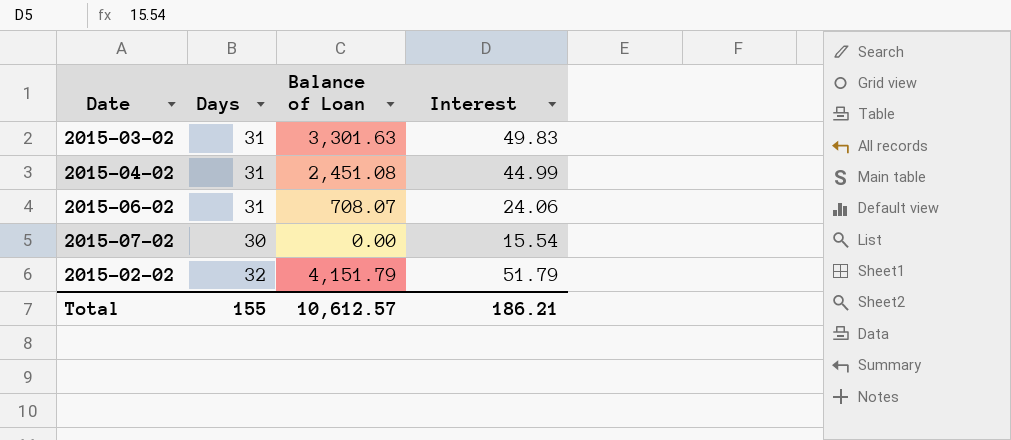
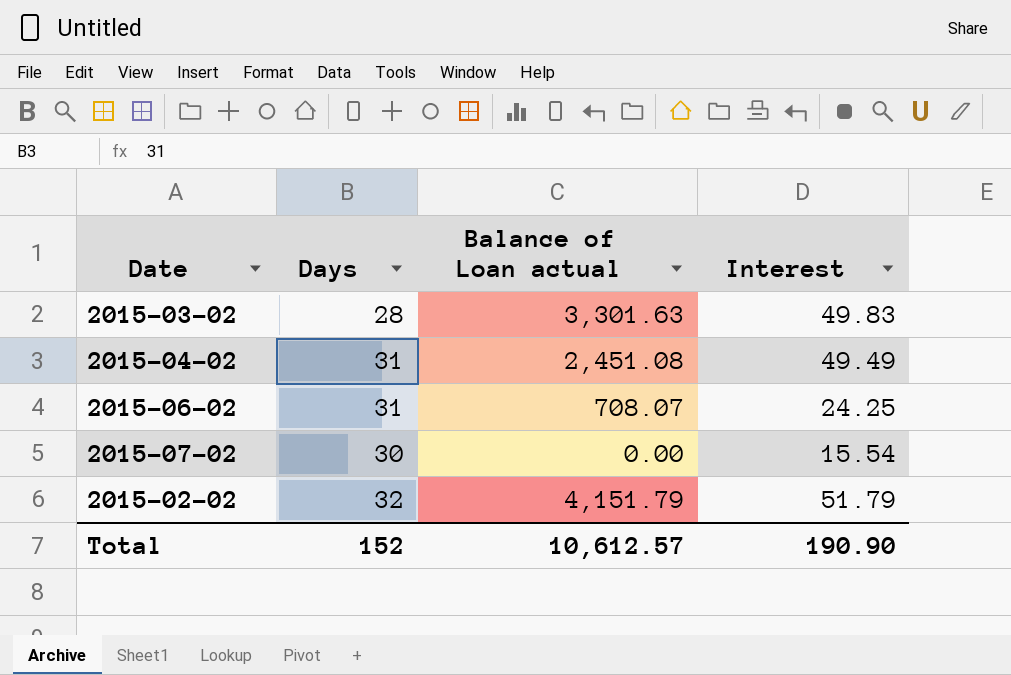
column name: Balance of Loan -> Balance of Loan actual
2015-03-02 | Days: 31 -> 28
2015-04-02 | Interest: 44.99 -> 49.49
2015-06-02 | Interest: 24.06 -> 24.25
Total | Days: 155 -> 152
Total | Interest: 186.21 -> 190.90

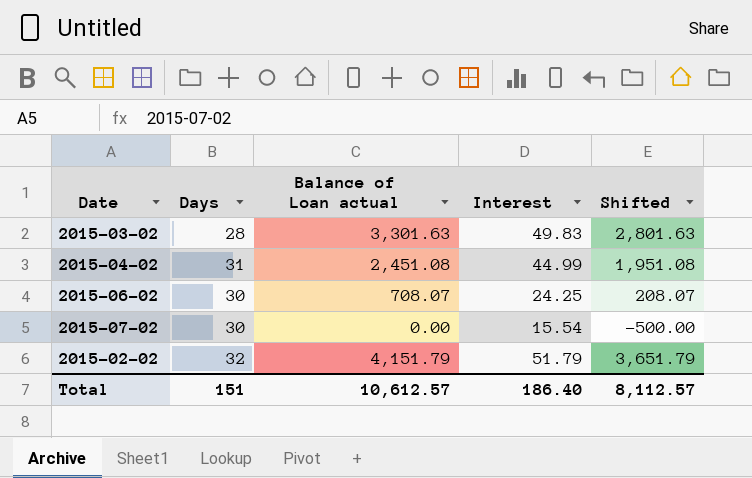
column Shifted | formula: none -> [Balance of Loan actual] - 500
2015-04-02 | Interest: 49.49 -> 44.99
2015-06-02 | Days: 31 -> 30
Total | Days: 152 -> 151
Total | Interest: 190.90 -> 186.40

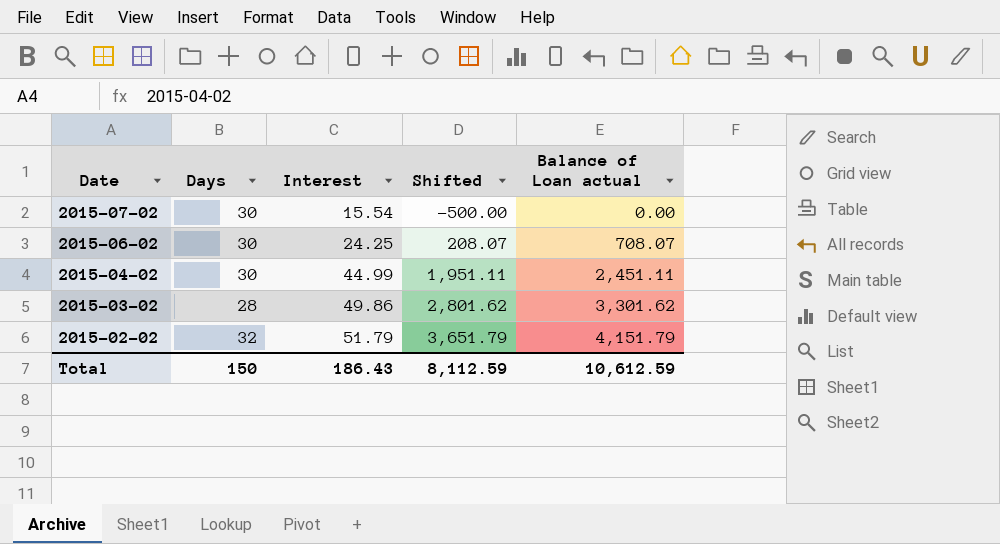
row order: none -> Date descending
column Balance of Loan actual | position: 3 -> 5
2015-04-02 | Days: 31 -> 30
2015-04-02 | Shifted: 1,951.08 -> 1,951.11
2015-04-02 | Balance of Loan actual: 2,451.08 -> 2,451.11
2015-03-02 | Interest: 49.83 -> 49.86
2015-03-02 | Shifted: 2,801.63 -> 2,801.62
2015-03-02 | Balance of Loan actual: 3,301.63 -> 3,301.62
Total | Days: 151 -> 150
Total | Interest: 186.40 -> 186.43
Total | Shifted: 8,112.57 -> 8,112.59
Total | Balance of Loan actual: 10,612.57 -> 10,612.59

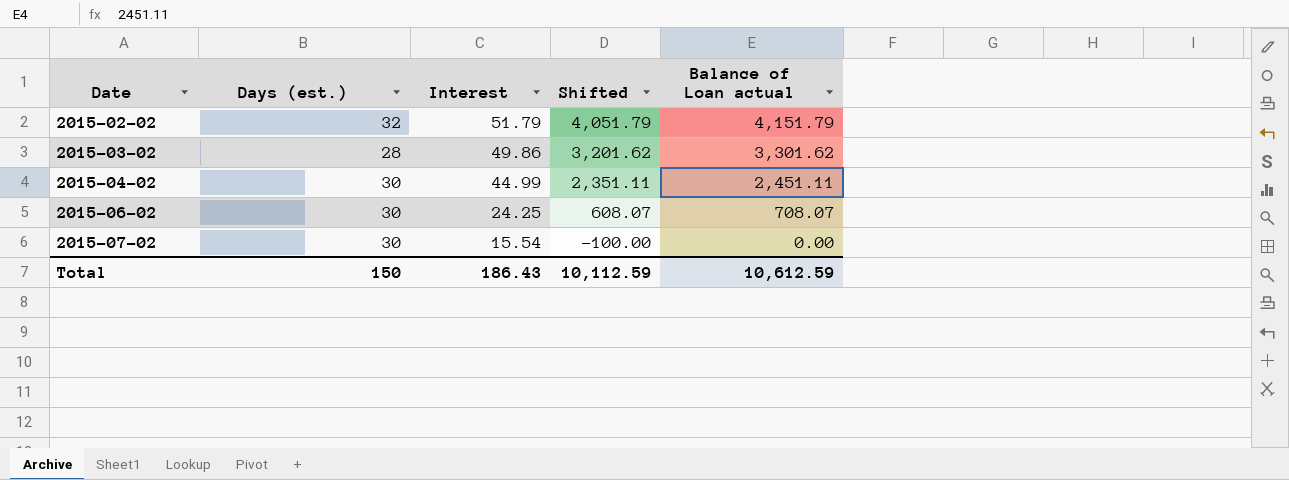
row order: Date descending -> Date ascending
column name: Days -> Days (est.)
column Shifted | formula: [Balance of Loan actual] - 500 -> [Balance of Loan actual] - 100
Total | Shifted: 8,112.59 -> 10,112.59

